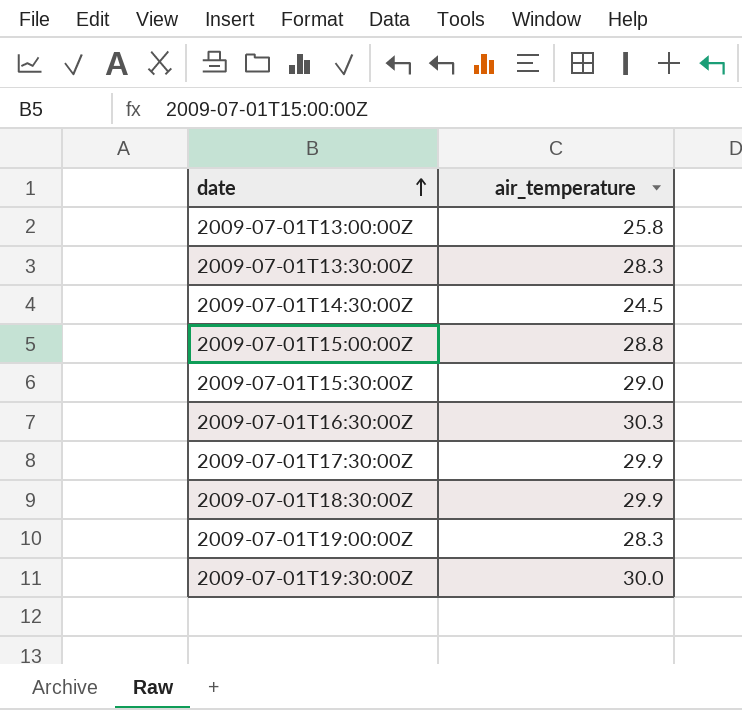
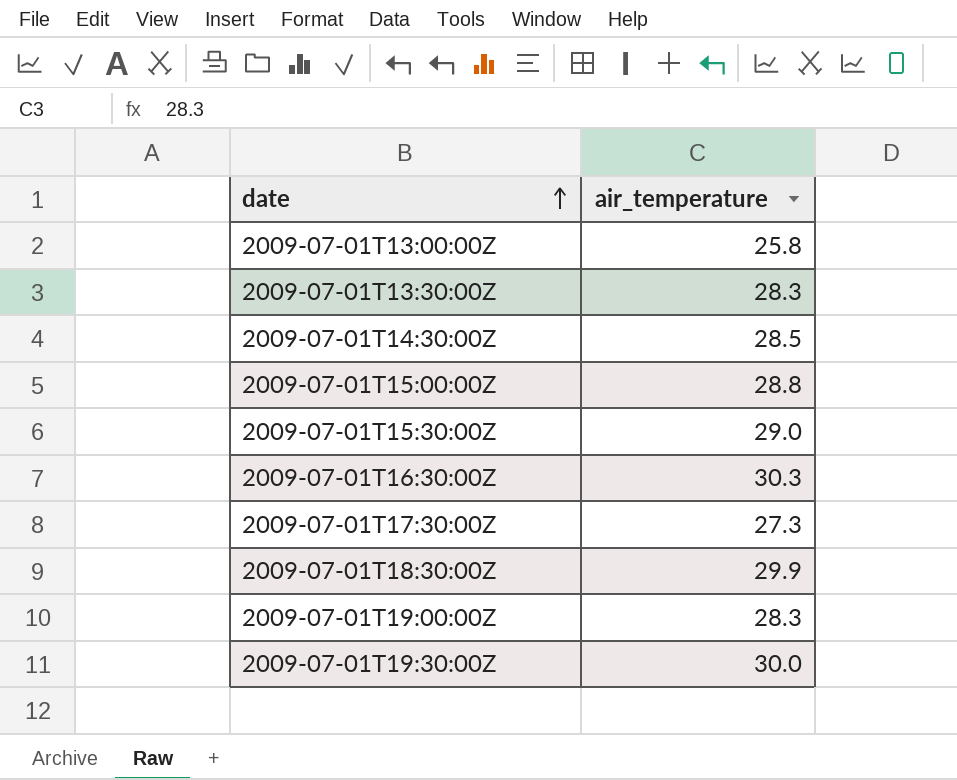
2009-07-01T14:30:00Z | air_temperature: 24.5 -> 28.5
2009-07-01T17:30:00Z | air_temperature: 29.9 -> 27.3

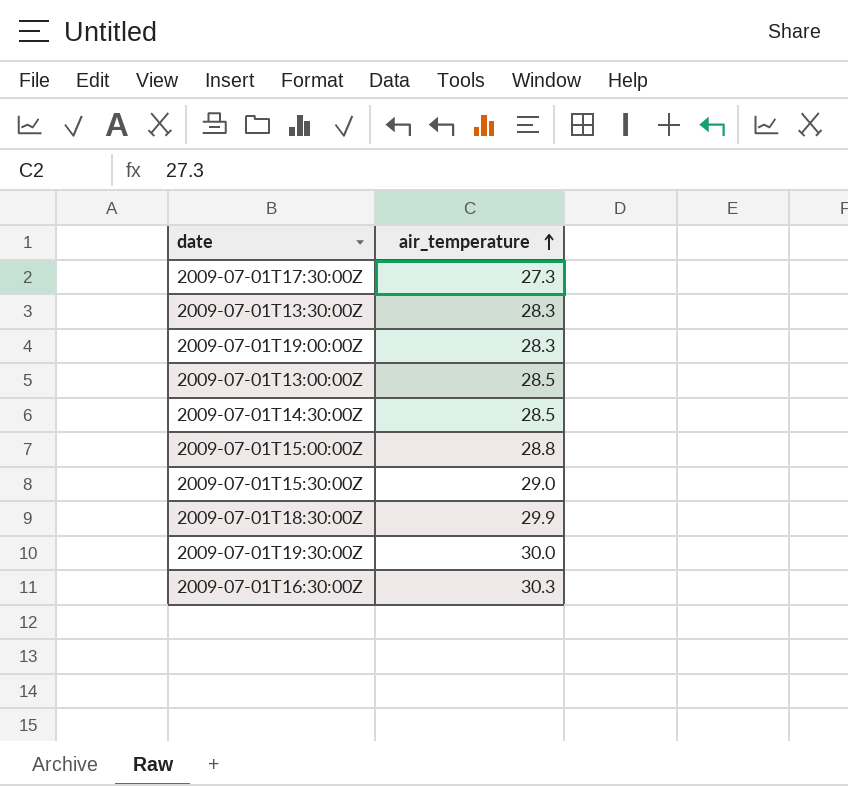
row order: date ascending -> air_temperature ascending
2009-07-01T13:00:00Z | air_temperature: 25.8 -> 28.5

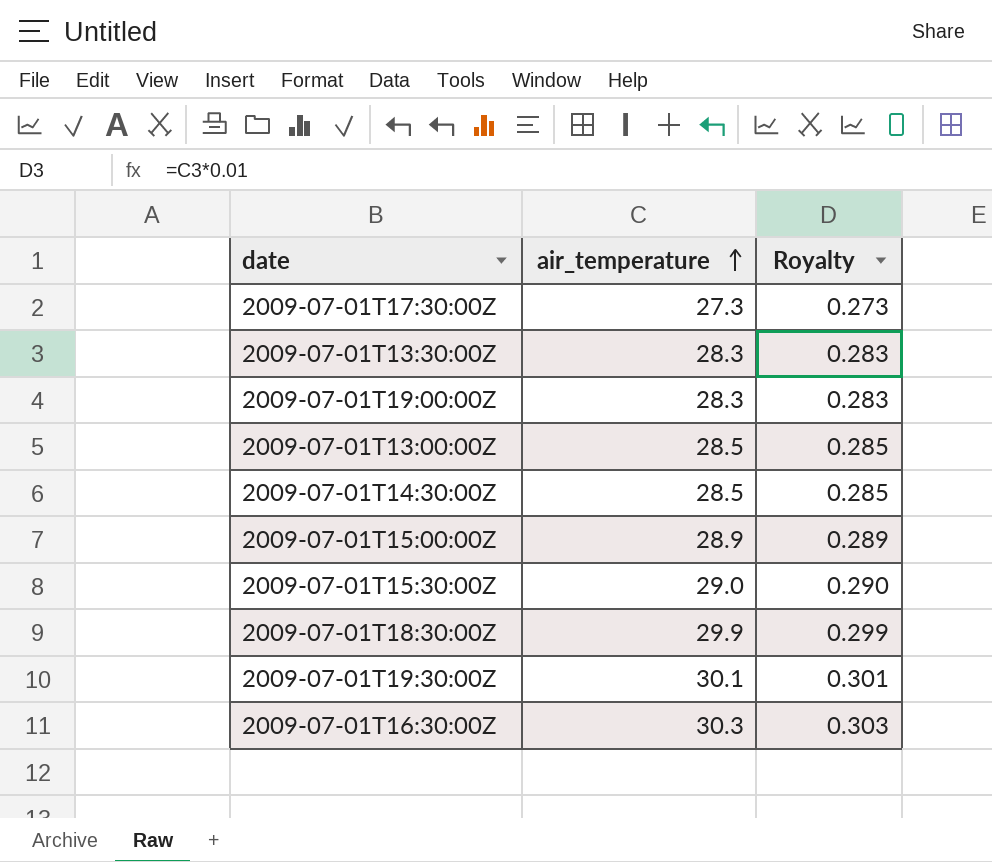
column Royalty | formula: none -> [air_temperature] * 0.01
2009-07-01T15:00:00Z | air_temperature: 28.8 -> 28.9
2009-07-01T19:30:00Z | air_temperature: 30.0 -> 30.1

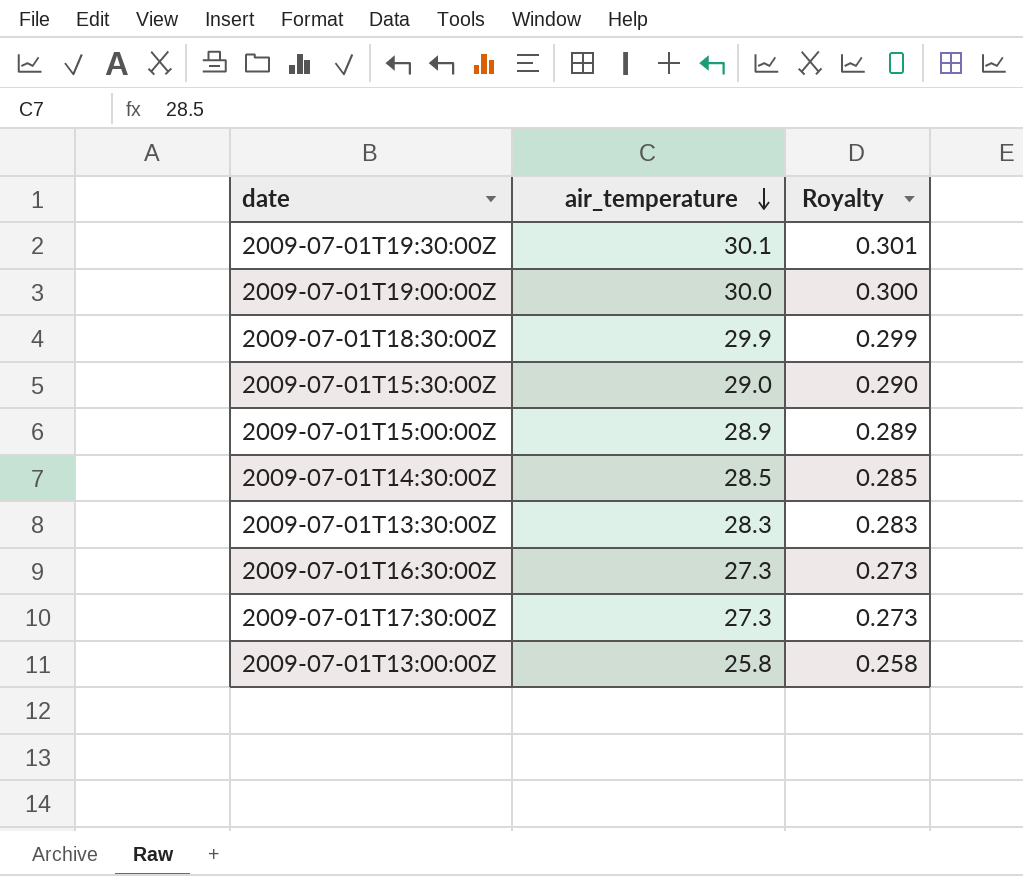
row order: air_temperature ascending -> air_temperature descending
2009-07-01T19:00:00Z | air_temperature: 28.3 -> 30.0
2009-07-01T19:00:00Z | Royalty: 0.283 -> 0.300
2009-07-01T16:30:00Z | air_temperature: 30.3 -> 27.3
2009-07-01T16:30:00Z | Royalty: 0.303 -> 0.273
2009-07-01T13:00:00Z | air_temperature: 28.5 -> 25.8
2009-07-01T13:00:00Z | Royalty: 0.285 -> 0.258

